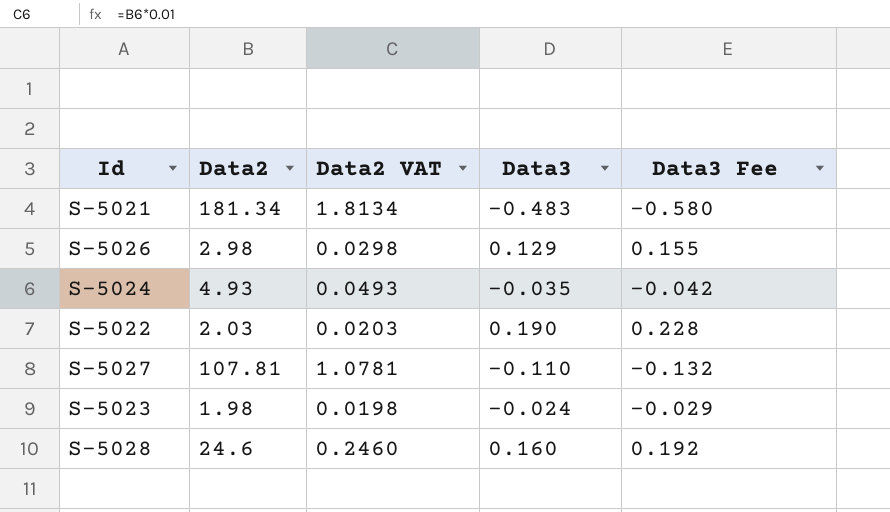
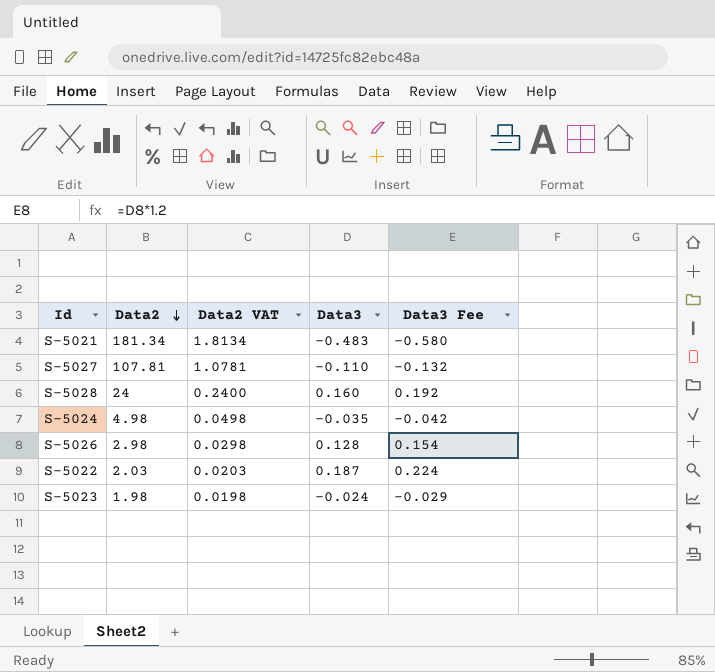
row order: none -> Data2 descending
S-5028 | Data2: 24.6 -> 24
S-5028 | Data2 VAT: 0.2460 -> 0.2400
S-5024 | Data2: 4.93 -> 4.98
S-5024 | Data2 VAT: 0.0493 -> 0.0498
S-5026 | Data3: 0.129 -> 0.128
S-5026 | Data3 Fee: 0.155 -> 0.154
S-5022 | Data3: 0.190 -> 0.187
S-5022 | Data3 Fee: 0.228 -> 0.224

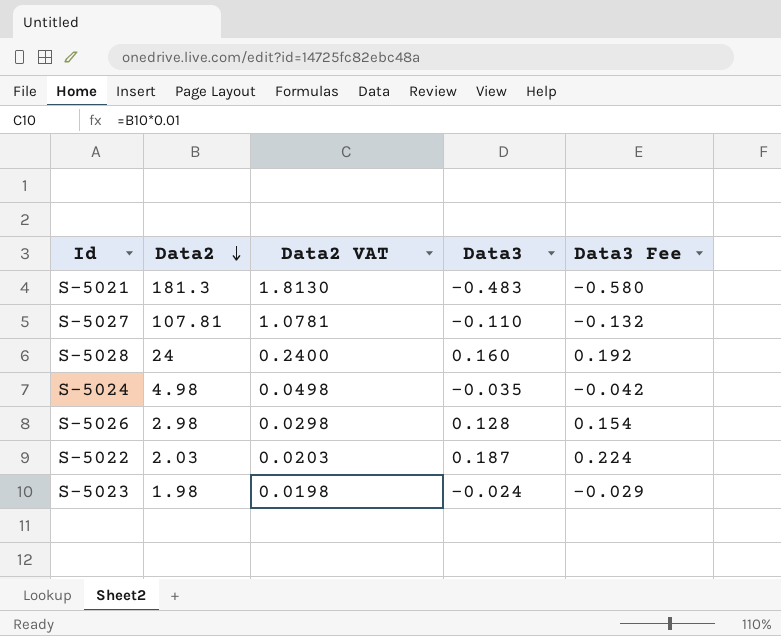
S-5021 | Data2: 181.34 -> 181.3
S-5021 | Data2 VAT: 1.8134 -> 1.8130

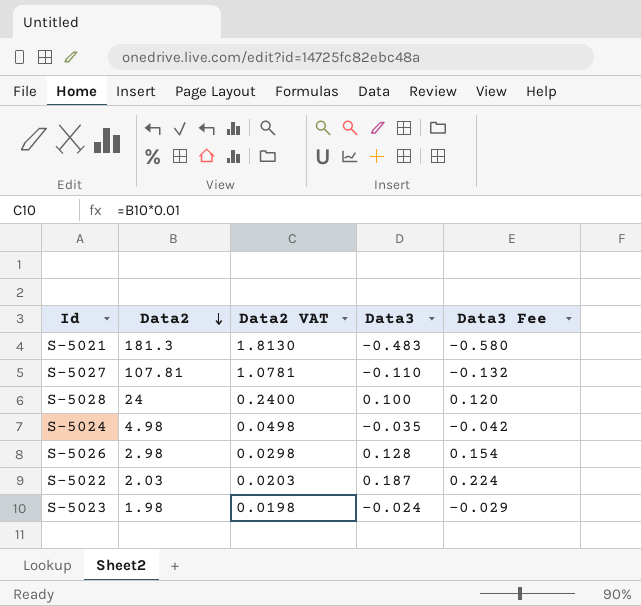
S-5028 | Data3: 0.160 -> 0.100
S-5028 | Data3 Fee: 0.192 -> 0.120

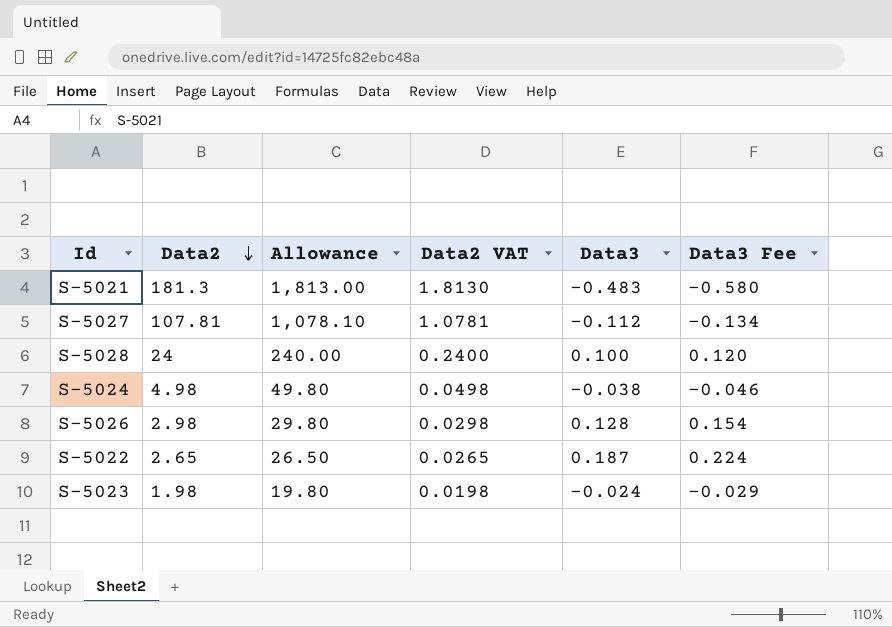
column Allowance | formula: none -> [Data2] * 10
S-5027 | Data3: -0.110 -> -0.112
S-5027 | Data3 Fee: -0.132 -> -0.134
S-5024 | Data3: -0.035 -> -0.038
S-5024 | Data3 Fee: -0.042 -> -0.046
S-5022 | Data2: 2.03 -> 2.65
S-5022 | Data2 VAT: 0.0203 -> 0.0265

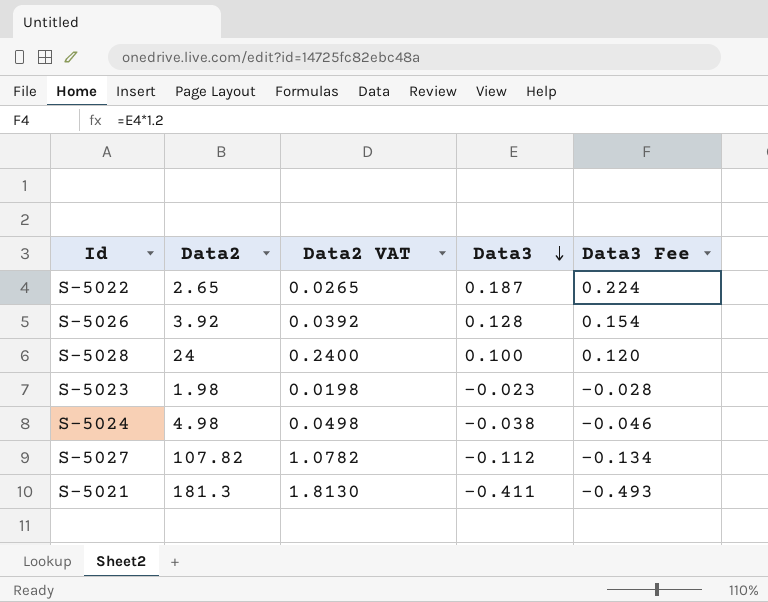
row order: Data2 descending -> Data3 descending
column Allowance | formula: [Data2] * 10 -> none
S-5026 | Data2: 2.98 -> 3.92
S-5026 | Data2 VAT: 0.0298 -> 0.0392
S-5023 | Data3: -0.024 -> -0.023
S-5023 | Data3 Fee: -0.029 -> -0.028
S-5027 | Data2: 107.81 -> 107.82
S-5027 | Data2 VAT: 1.0781 -> 1.0782
S-5021 | Data3: -0.483 -> -0.411
S-5021 | Data3 Fee: -0.580 -> -0.493

